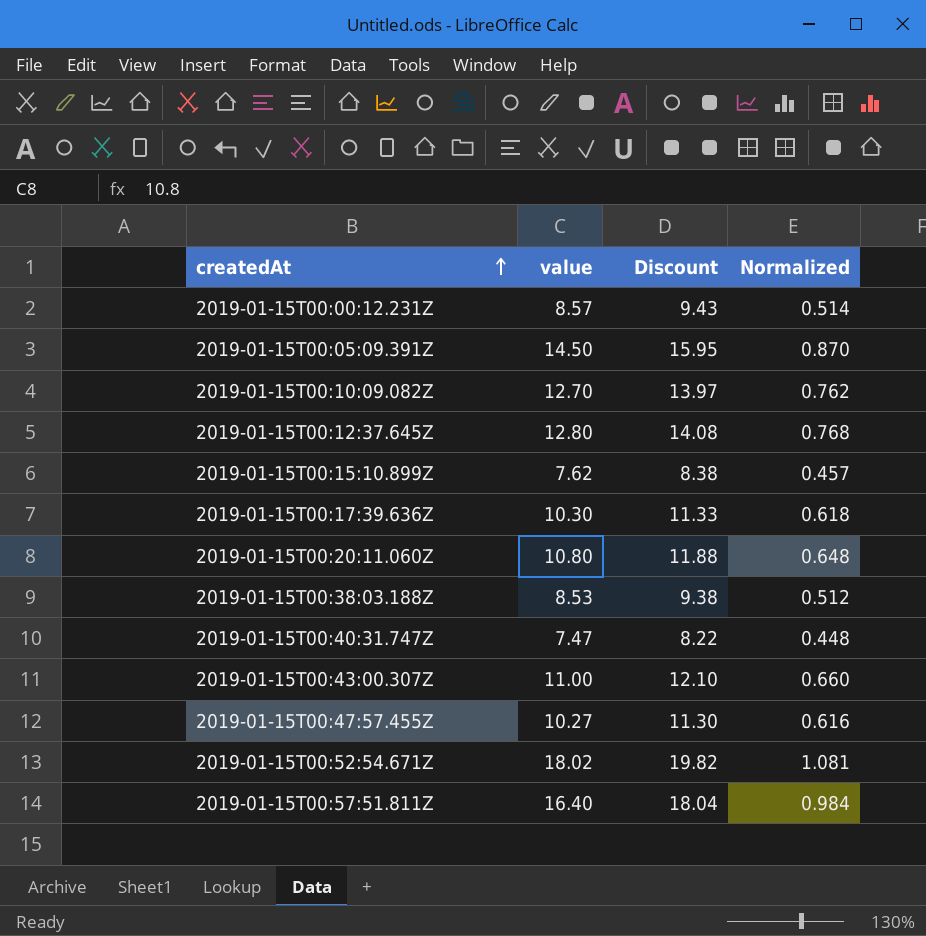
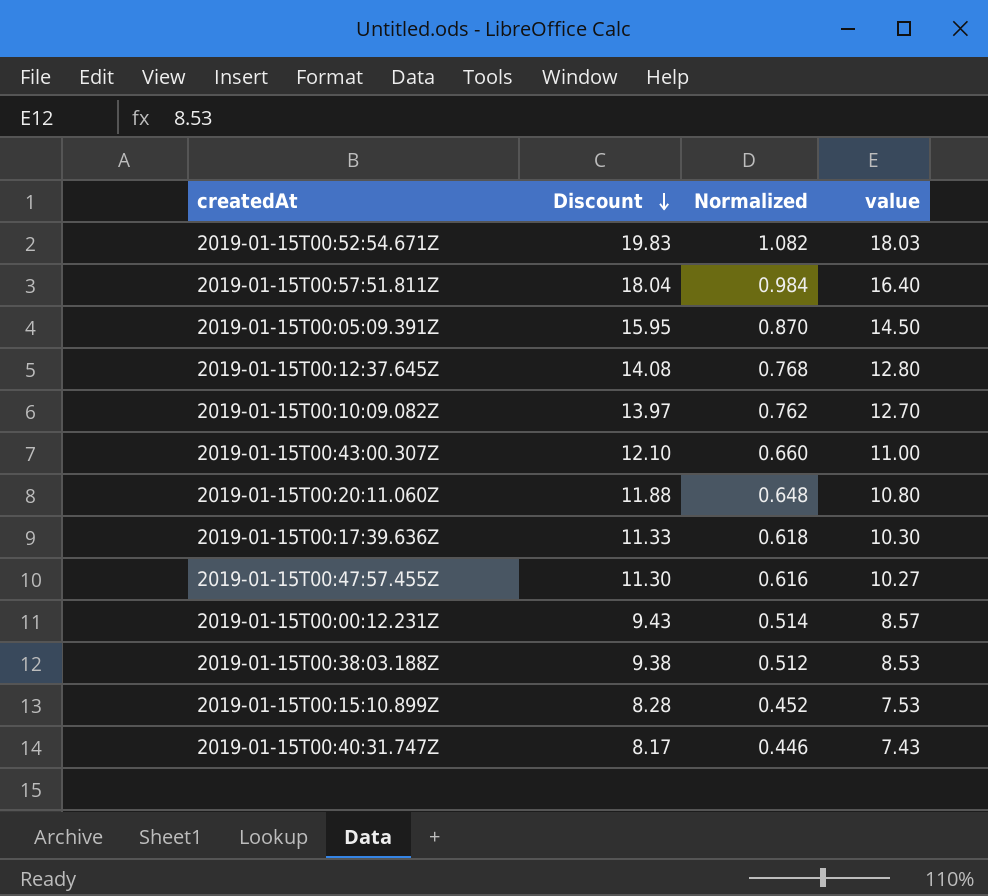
row order: createdAt ascending -> Discount descending
column value | position: 2 -> 4
2019-01-15T00:52:54.671Z | Discount: 19.82 -> 19.83
2019-01-15T00:52:54.671Z | Normalized: 1.081 -> 1.082
2019-01-15T00:52:54.671Z | value: 18.02 -> 18.03
2019-01-15T00:15:10.899Z | Discount: 8.38 -> 8.28
2019-01-15T00:15:10.899Z | Normalized: 0.457 -> 0.452
2019-01-15T00:15:10.899Z | value: 7.62 -> 7.53
2019-01-15T00:40:31.747Z | Discount: 8.22 -> 8.17
2019-01-15T00:40:31.747Z | Normalized: 0.448 -> 0.446
2019-01-15T00:40:31.747Z | value: 7.47 -> 7.43

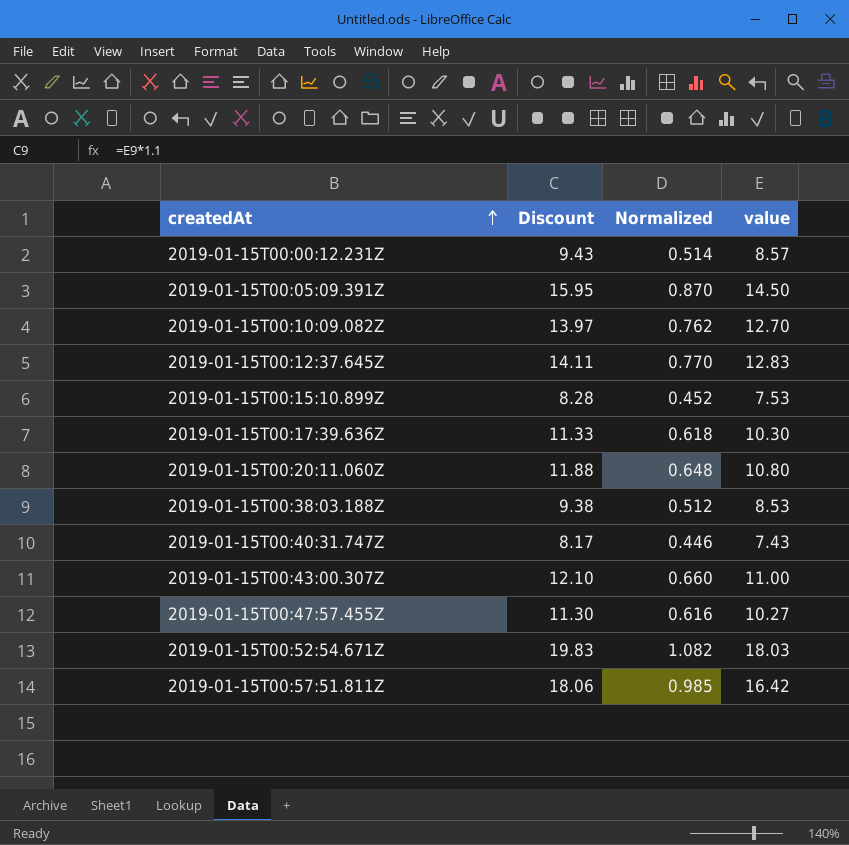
row order: Discount descending -> createdAt ascending
2019-01-15T00:12:37.645Z | Discount: 14.08 -> 14.11
2019-01-15T00:12:37.645Z | Normalized: 0.768 -> 0.770
2019-01-15T00:12:37.645Z | value: 12.80 -> 12.83
2019-01-15T00:57:51.811Z | Discount: 18.04 -> 18.06
2019-01-15T00:57:51.811Z | Normalized: 0.984 -> 0.985
2019-01-15T00:57:51.811Z | value: 16.40 -> 16.42

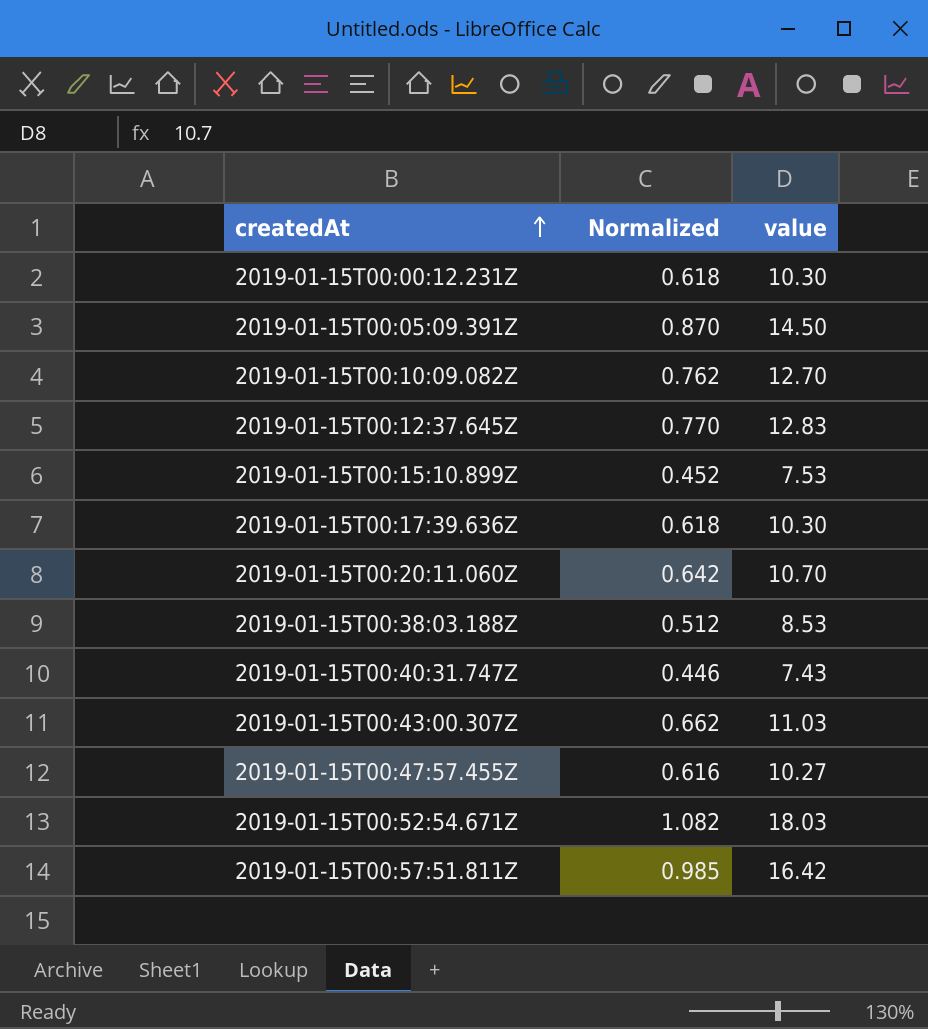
column Discount | formula: [value] * 1.1 -> none
2019-01-15T00:00:12.231Z | Normalized: 0.514 -> 0.618
2019-01-15T00:00:12.231Z | value: 8.57 -> 10.30
2019-01-15T00:20:11.060Z | Normalized: 0.648 -> 0.642
2019-01-15T00:20:11.060Z | value: 10.80 -> 10.70
2019-01-15T00:43:00.307Z | Normalized: 0.660 -> 0.662
2019-01-15T00:43:00.307Z | value: 11.00 -> 11.03

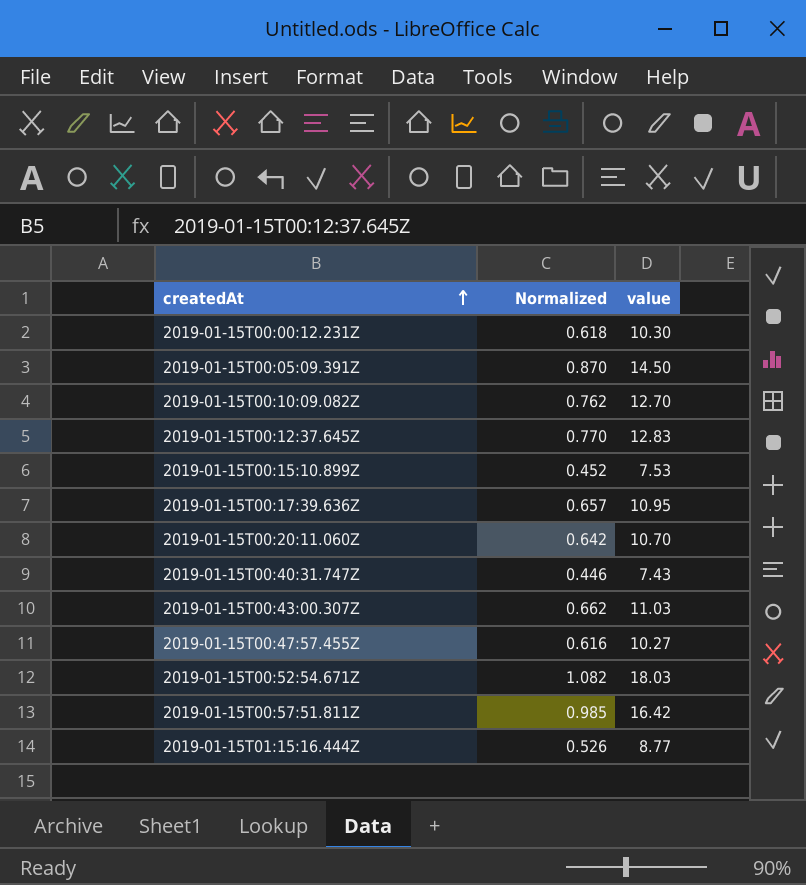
row 2019-01-15T00:38:03.188Z: 0.512 | 8.53 -> none
2019-01-15T00:17:39.636Z | Normalized: 0.618 -> 0.657
2019-01-15T00:17:39.636Z | value: 10.30 -> 10.95
row 2019-01-15T01:15:16.444Z: none -> 0.526 | 8.77

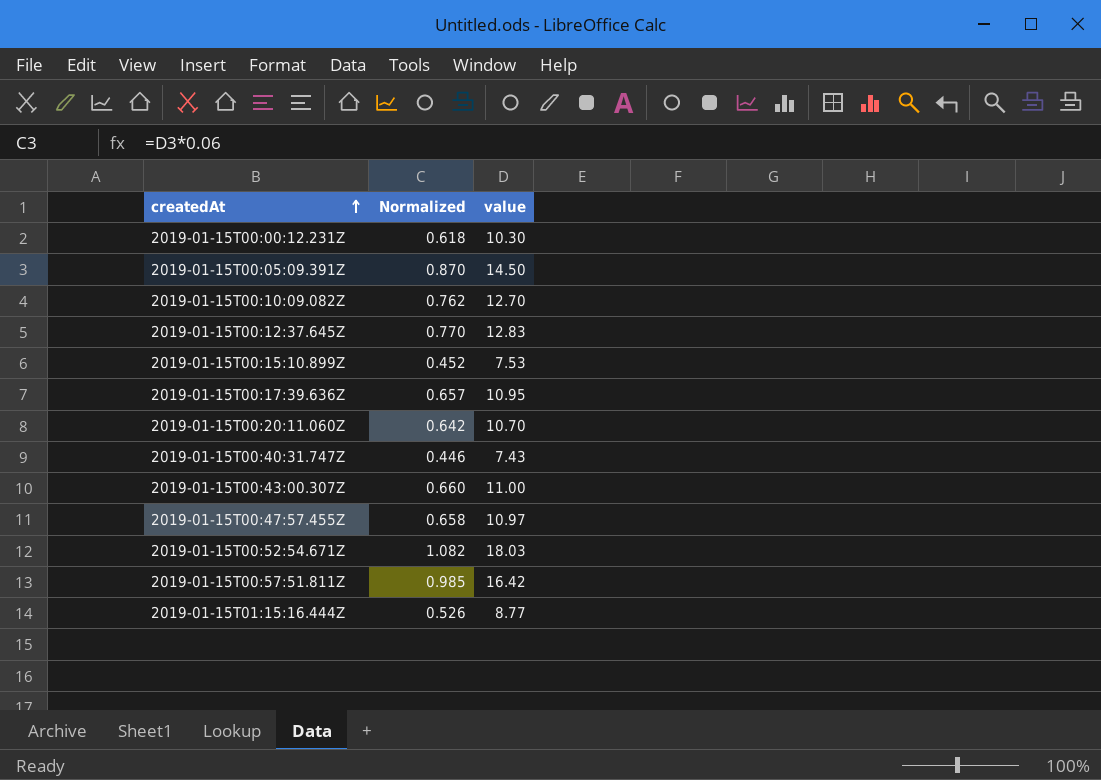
2019-01-15T00:43:00.307Z | Normalized: 0.662 -> 0.660
2019-01-15T00:43:00.307Z | value: 11.03 -> 11.00
2019-01-15T00:47:57.455Z | Normalized: 0.616 -> 0.658
2019-01-15T00:47:57.455Z | value: 10.27 -> 10.97

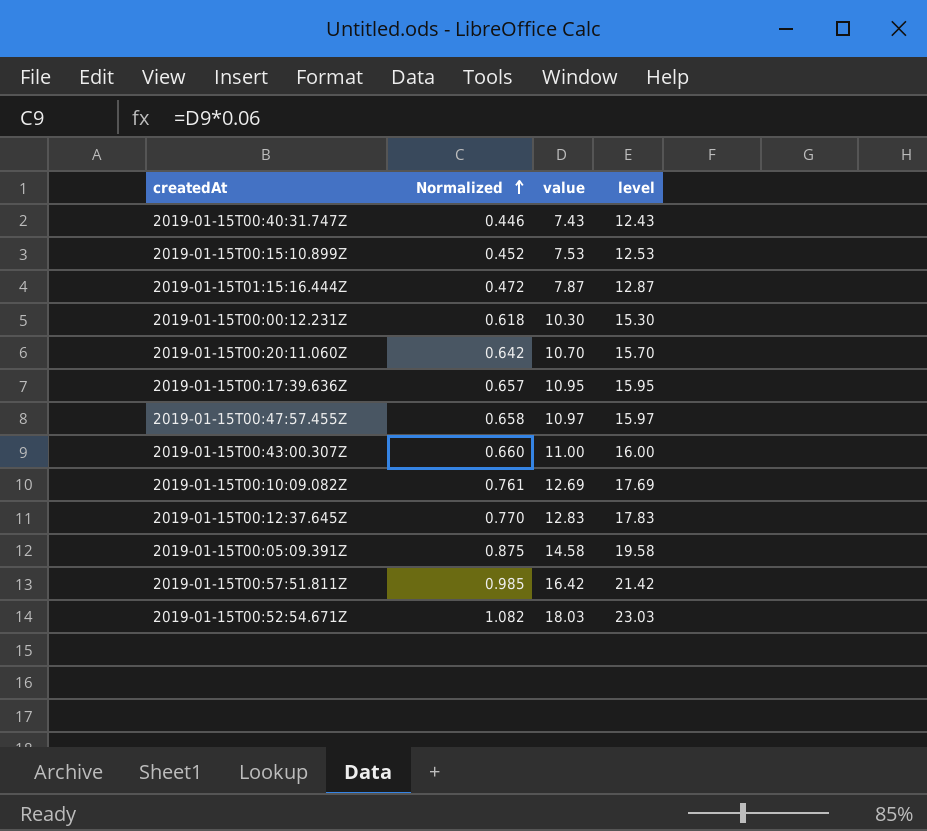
row order: createdAt ascending -> Normalized ascending
column level | formula: none -> [value] + 5
2019-01-15T01:15:16.444Z | Normalized: 0.526 -> 0.472
2019-01-15T01:15:16.444Z | value: 8.77 -> 7.87
2019-01-15T00:10:09.082Z | Normalized: 0.762 -> 0.761
2019-01-15T00:10:09.082Z | value: 12.70 -> 12.69
2019-01-15T00:05:09.391Z | Normalized: 0.870 -> 0.875
2019-01-15T00:05:09.391Z | value: 14.50 -> 14.58

